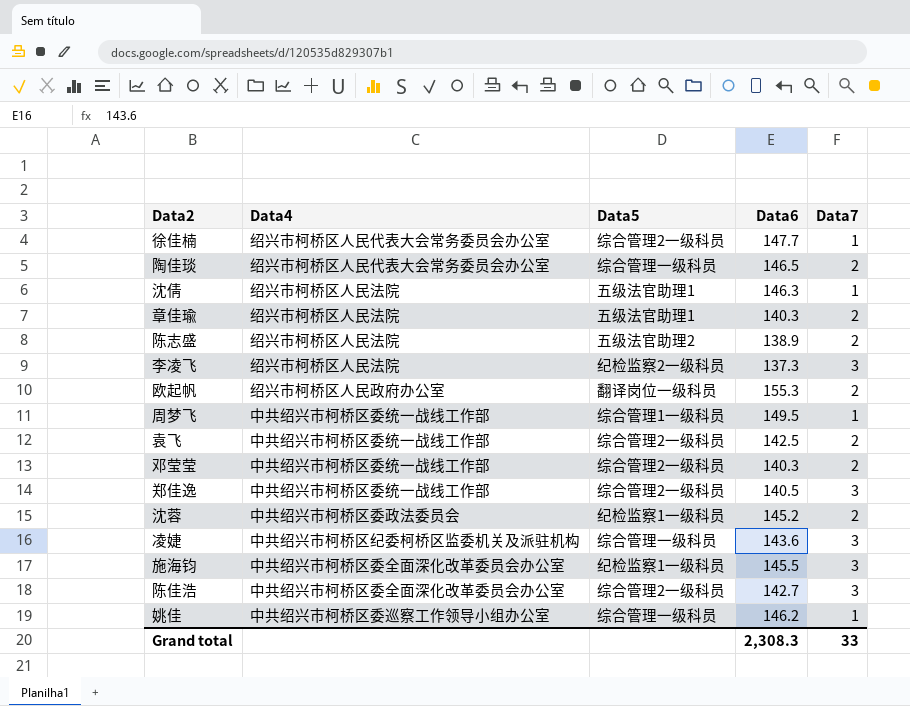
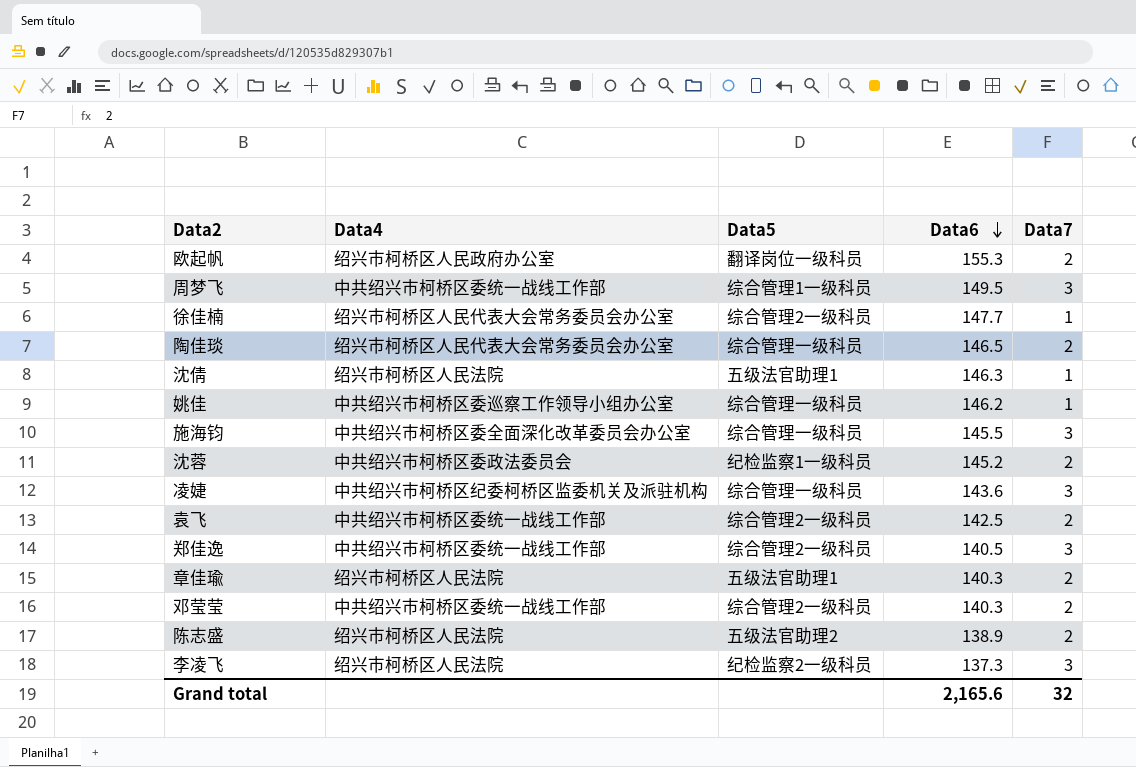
row order: none -> Data6 descending
row 陈佳浩: 中共绍兴市柯桥区委全面深化改革委员会办公室 | 综合管理2一级科员 | 142.7 | 3 -> none
周梦飞 | Data7: 1 -> 3
施海钧 | Data5: 纪检监察1一级科员 -> 综合管理一级科员
Grand total | Data6: 2,308.3 -> 2,165.6
Grand total | Data7: 33 -> 32

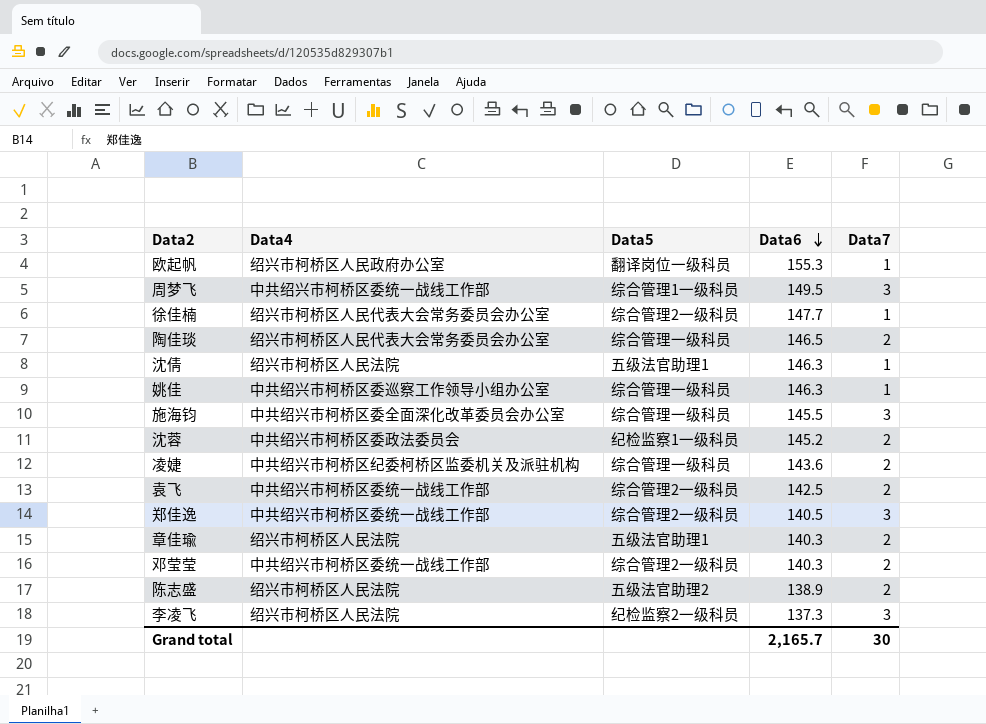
欧起帆 | Data7: 2 -> 1
姚佳 | Data6: 146.2 -> 146.3
凌婕 | Data7: 3 -> 2
Grand total | Data6: 2,165.6 -> 2,165.7
Grand total | Data7: 32 -> 30

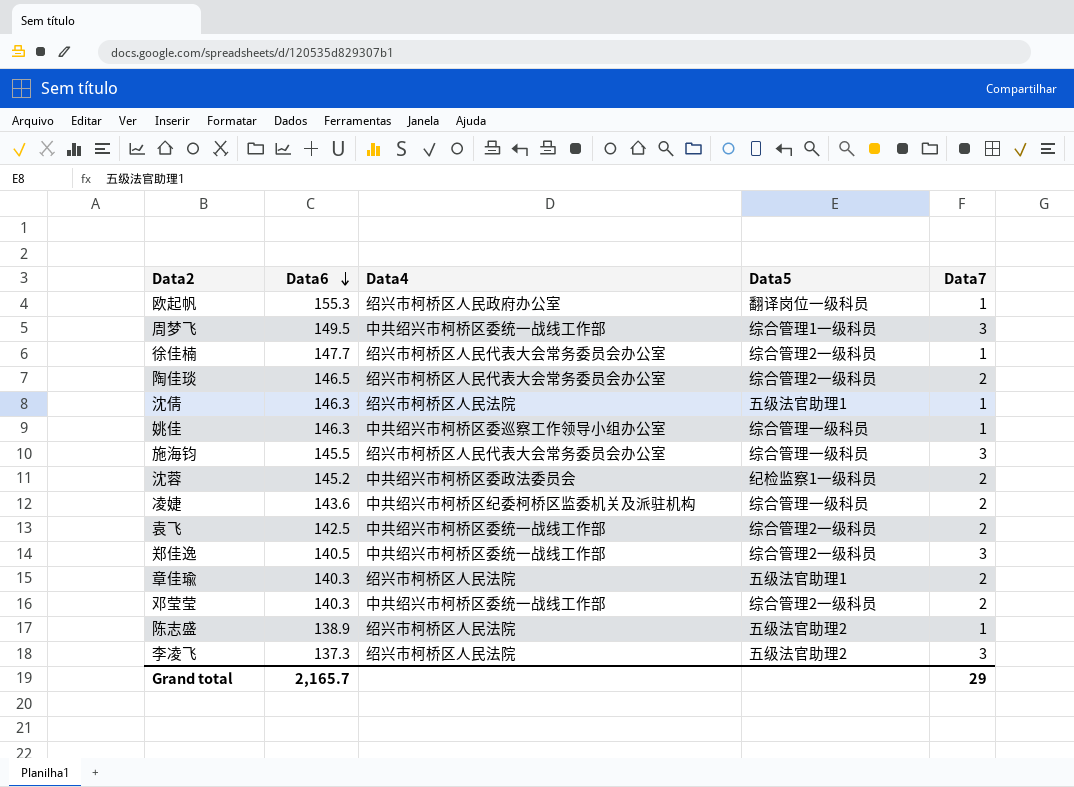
column Data6 | position: 4 -> 2
陶佳琰 | Data5: 综合管理一级科员 -> 综合管理2一级科员
施海钧 | Data4: 中共绍兴市柯桥区委全面深化改革委员会办公室 -> 绍兴市柯桥区人民代表大会常务委员会办公室
陈志盛 | Data7: 2 -> 1
李凌飞 | Data5: 纪检监察2一级科员 -> 五级法官助理2
Grand total | Data7: 30 -> 29

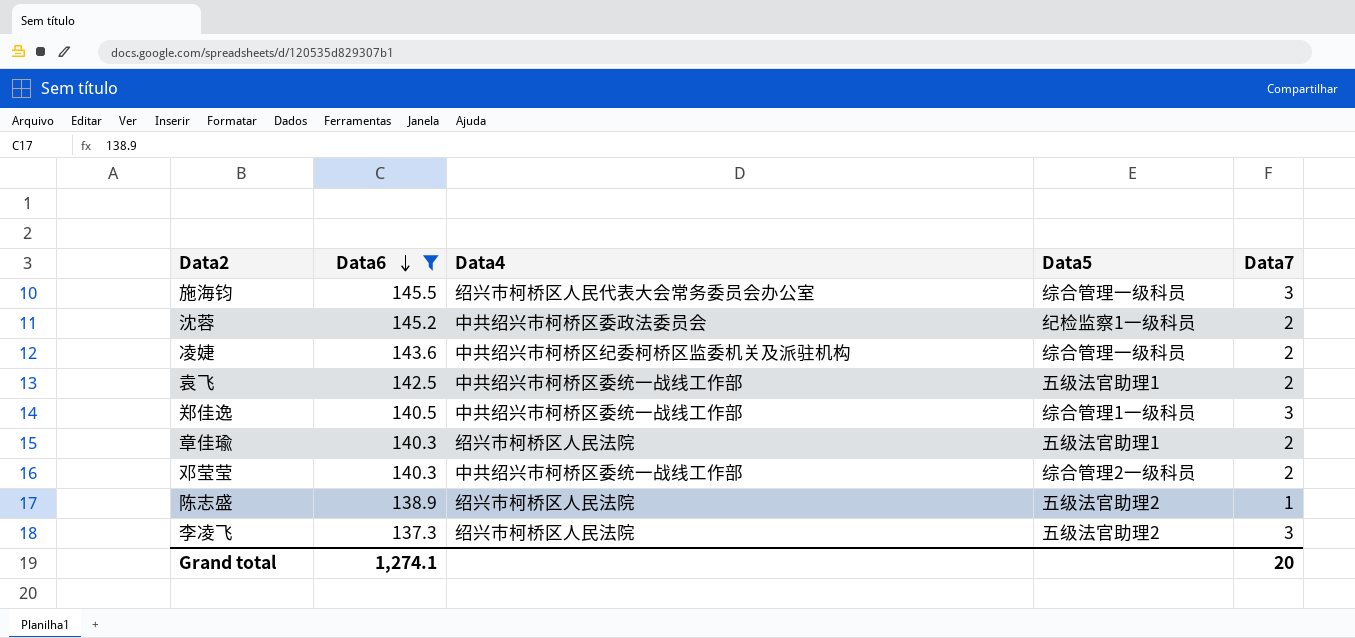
filter: none -> Data6 <= 145.5
袁飞 | Data5: 综合管理2一级科员 -> 五级法官助理1
郑佳逸 | Data5: 综合管理2一级科员 -> 综合管理1一级科员
Grand total | Data6: 2,165.7 -> 1,274.1
Grand total | Data7: 29 -> 20

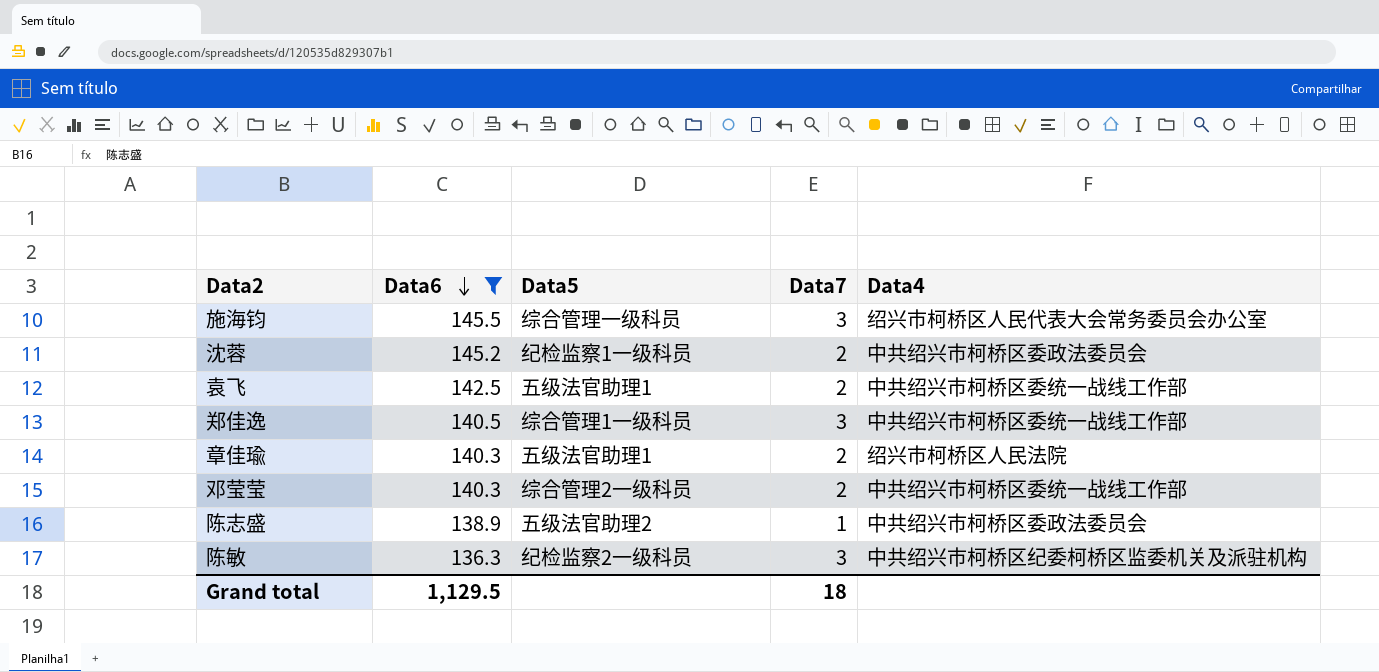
column Data4 | position: 3 -> 5
row 凌婕: 143.6 | 中共绍兴市柯桥区纪委柯桥区监委机关及派驻机构 | 综合管理一级科员 | 2 -> none
row 李凌飞: 137.3 | 绍兴市柯桥区人民法院 | 五级法官助理2 | 3 -> none
陈志盛 | Data4: 绍兴市柯桥区人民法院 -> 中共绍兴市柯桥区委政法委员会
row 陈敏: none -> 136.3 | 纪检监察2一级科员 | 3 | 中共绍兴市柯桥区纪委柯桥区监委机关及派驻机构
Grand total | Data6: 1,274.1 -> 1,129.5
Grand total | Data7: 20 -> 18

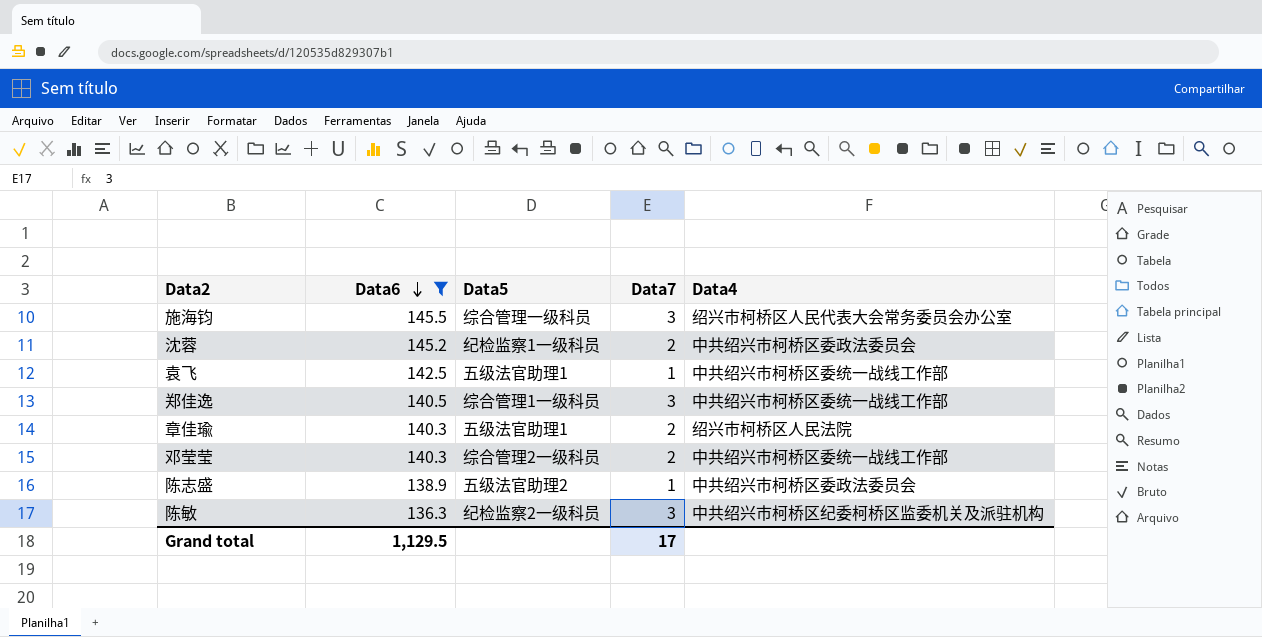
袁飞 | Data7: 2 -> 1
Grand total | Data7: 18 -> 17

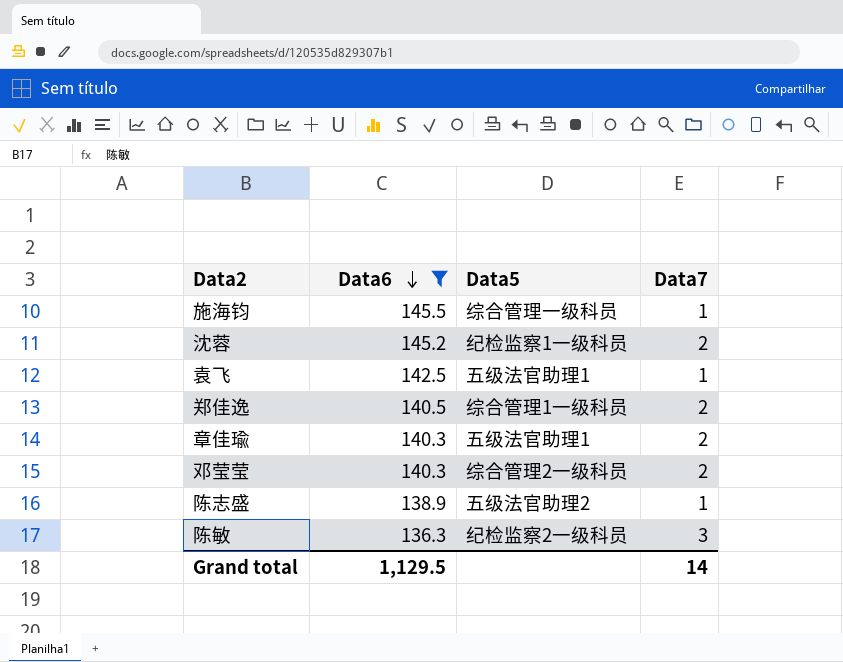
column Data4 | position: 5 -> none
施海钧 | Data7: 3 -> 1
郑佳逸 | Data7: 3 -> 2
Grand total | Data7: 17 -> 14

